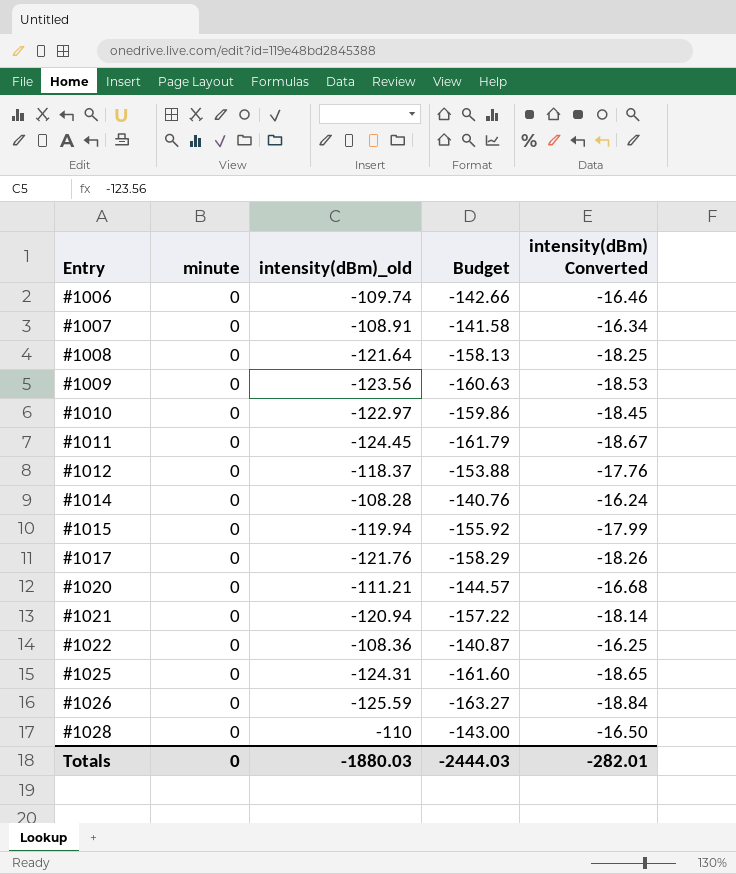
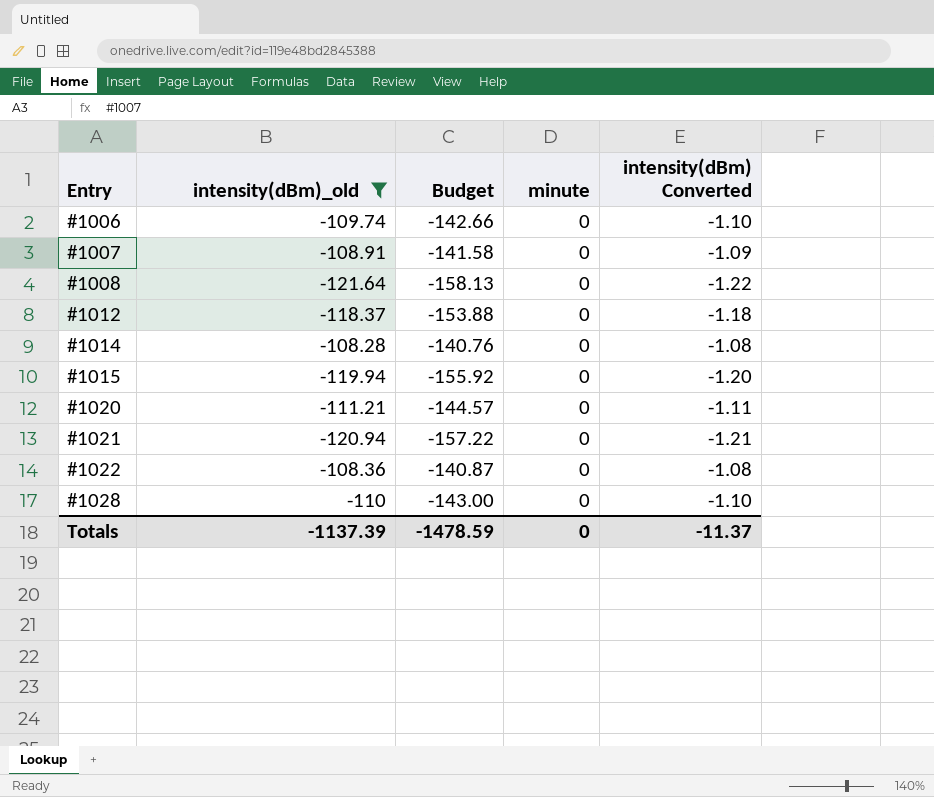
filter: none -> intensity(dBm)_old >= -121.64
column minute | position: 2 -> 4
column intensity(dBm) Converted | formula: [intensity(dBm)_old] * 0.15 -> [intensity(dBm)_old] * 0.01
Totals | intensity(dBm)_old: -1880.03 -> -1137.39
Totals | Budget: -2444.03 -> -1478.59
Totals | intensity(dBm) Converted: -282.01 -> -11.37

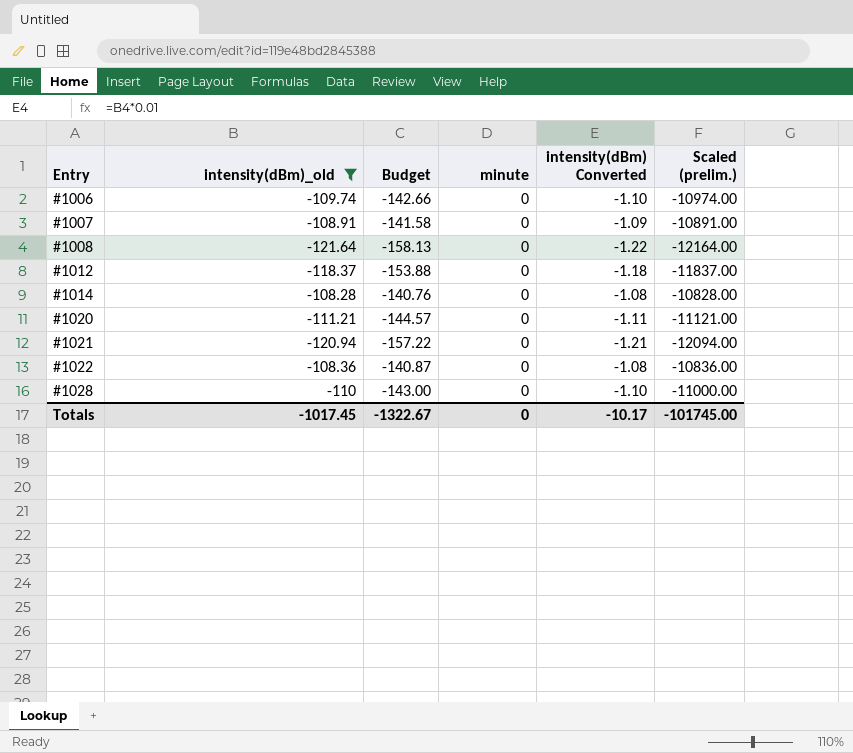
column Scaled (prelim.) | formula: none -> [intensity(dBm)_old] * 100
row #1015: -119.94 | -155.92 | 0 | -1.20 -> none
Totals | intensity(dBm)_old: -1137.39 -> -1017.45
Totals | Budget: -1478.59 -> -1322.67
Totals | intensity(dBm) Converted: -11.37 -> -10.17

